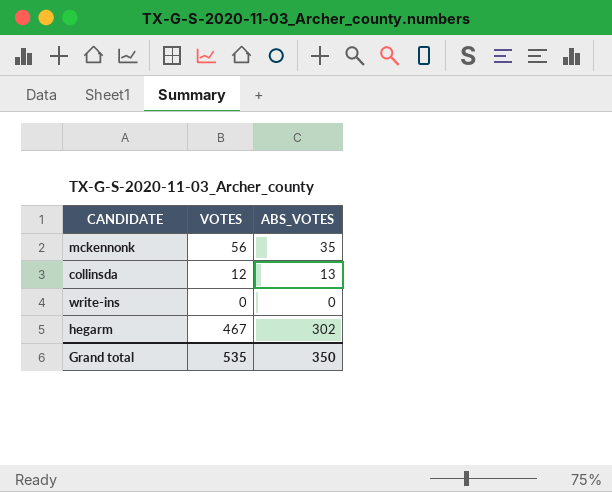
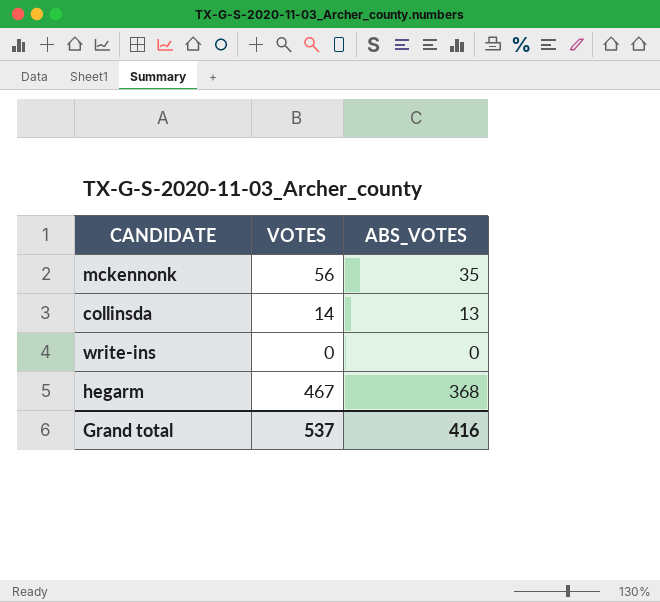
collinsda | VOTES: 12 -> 14
hegarm | ABS_VOTES: 302 -> 368
Grand total | VOTES: 535 -> 537
Grand total | ABS_VOTES: 350 -> 416

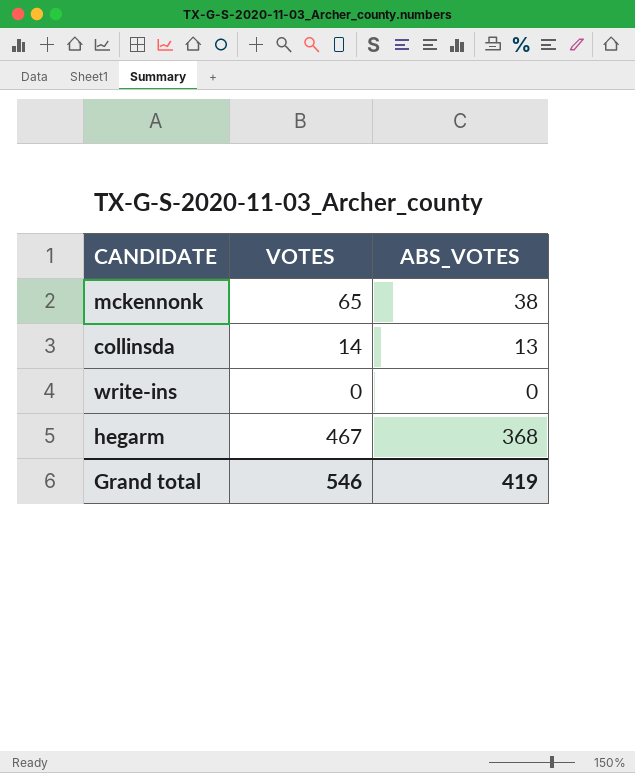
mckennonk | VOTES: 56 -> 65
mckennonk | ABS_VOTES: 35 -> 38
Grand total | VOTES: 537 -> 546
Grand total | ABS_VOTES: 416 -> 419

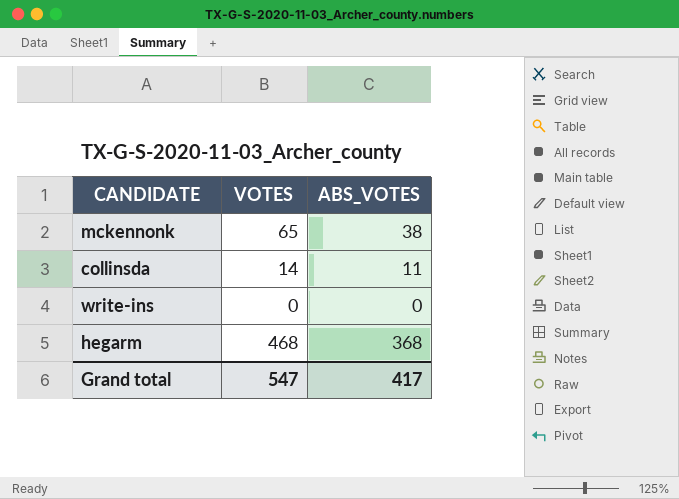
collinsda | ABS_VOTES: 13 -> 11
hegarm | VOTES: 467 -> 468
Grand total | VOTES: 546 -> 547
Grand total | ABS_VOTES: 419 -> 417

